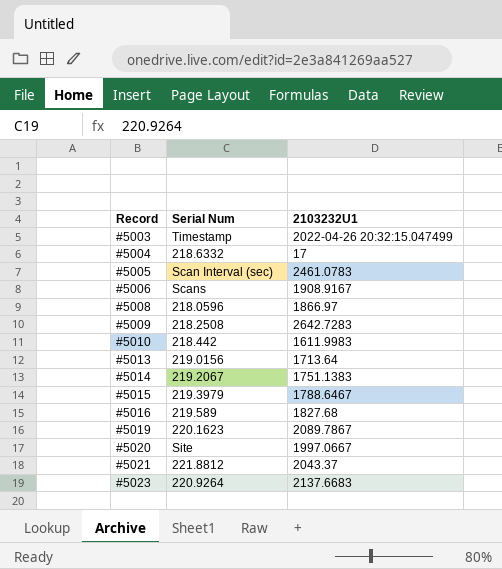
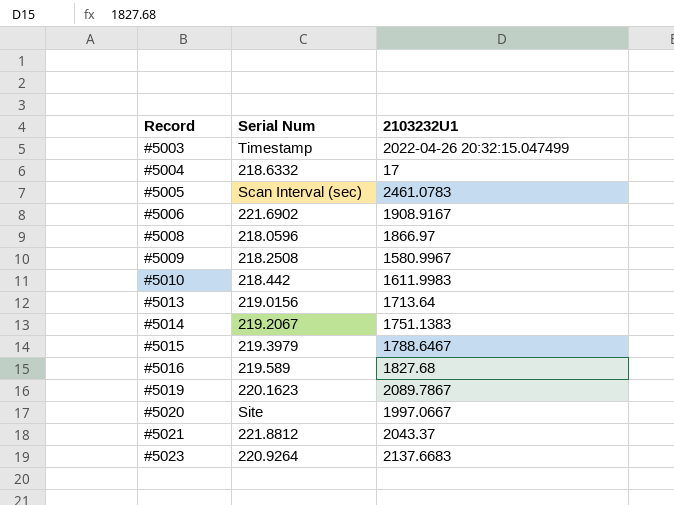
#5006 | Serial Num: Scans -> 221.6902
#5009 | 2103232U1: 2642.7283 -> 1580.9967

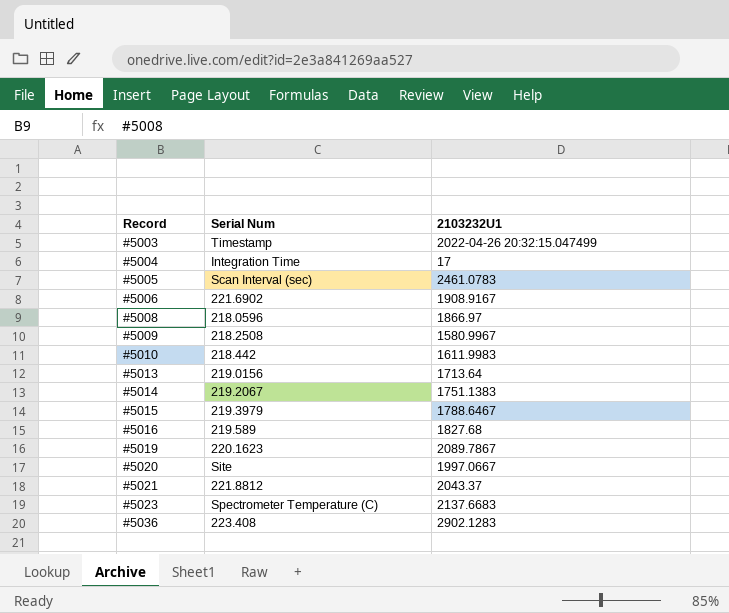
#5004 | Serial Num: 218.6332 -> Integration Time
#5023 | Serial Num: 220.9264 -> Spectrometer Temperature (C)
row #5036: none -> 223.408 | 2902.1283

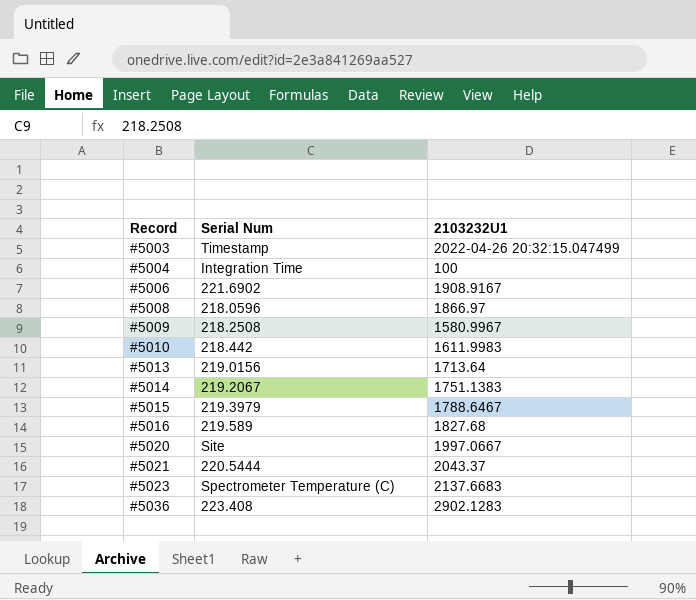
row #5005: Scan Interval (sec) | 2461.0783 -> none
row #5019: 220.1623 | 2089.7867 -> none
#5004 | 2103232U1: 17 -> 100
#5021 | Serial Num: 221.8812 -> 220.5444

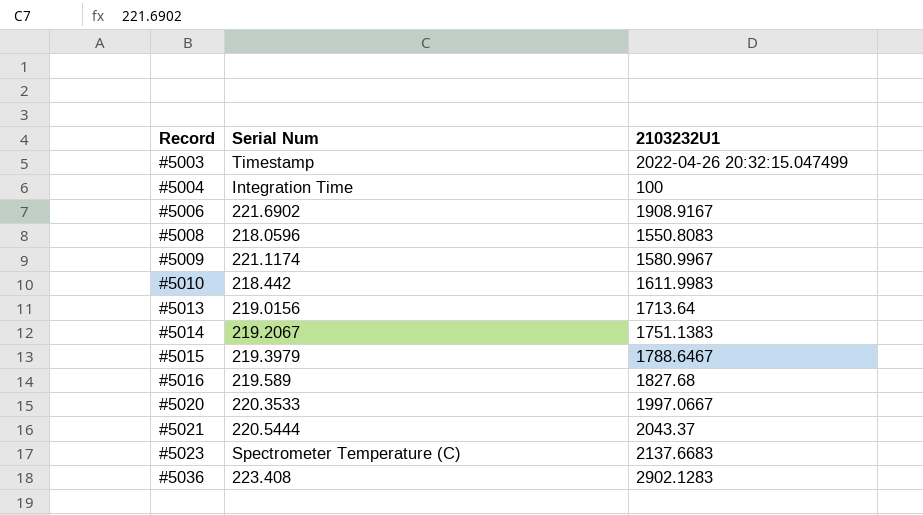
#5008 | 2103232U1: 1866.97 -> 1550.8083
#5009 | Serial Num: 218.2508 -> 221.1174
#5020 | Serial Num: Site -> 220.3533

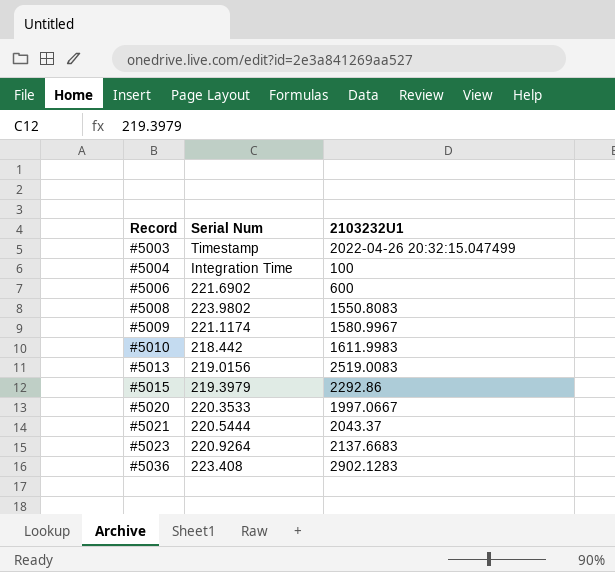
row #5014: 219.2067 | 1751.1383 -> none
row #5016: 219.589 | 1827.68 -> none
#5006 | 2103232U1: 1908.9167 -> 600
#5008 | Serial Num: 218.0596 -> 223.9802
#5013 | 2103232U1: 1713.64 -> 2519.0083
#5015 | 2103232U1: 1788.6467 -> 2292.86
#5023 | Serial Num: Spectrometer Temperature (C) -> 220.9264

